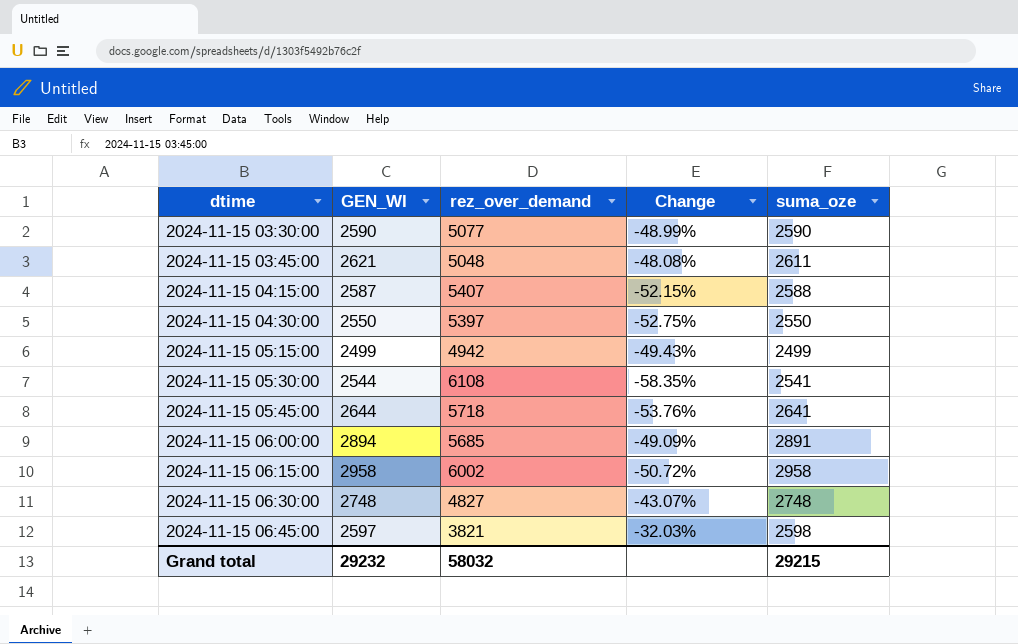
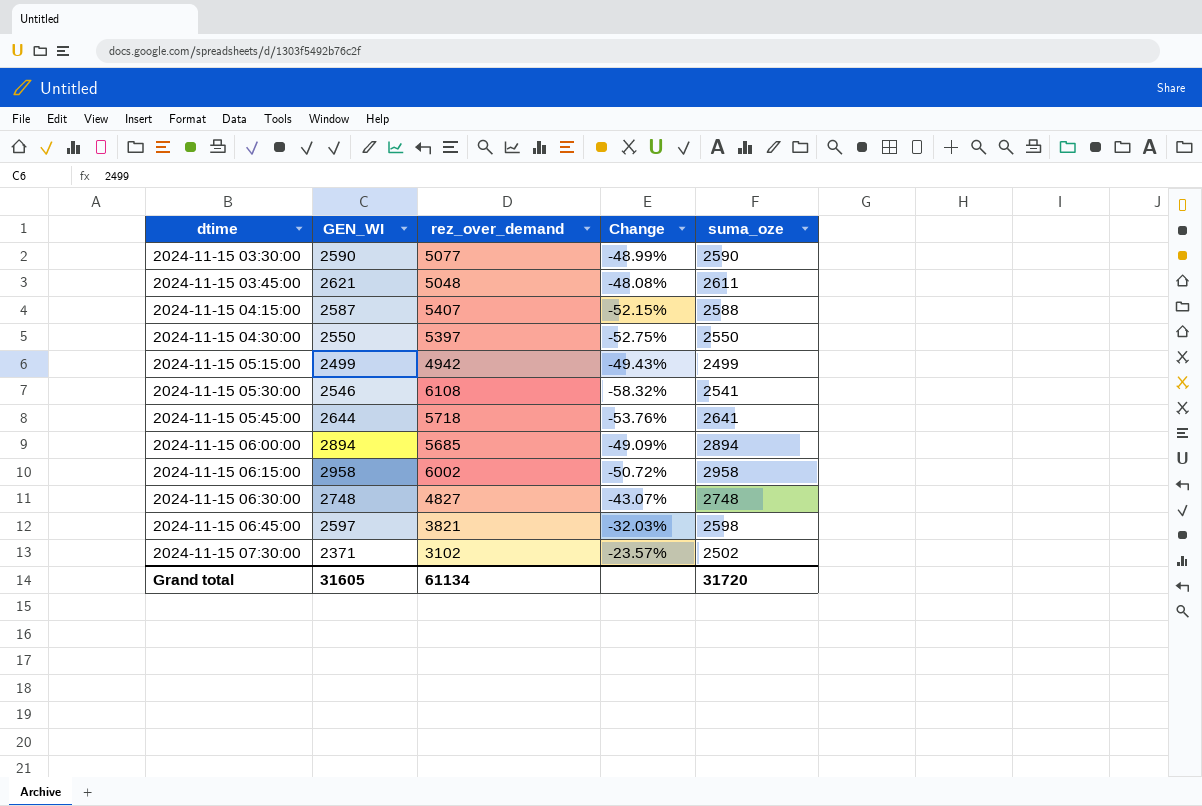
2024-11-15 05:30:00 | GEN_WI: 2544 -> 2546
2024-11-15 05:30:00 | Change: -58.35% -> -58.32%
2024-11-15 06:00:00 | suma_oze: 2891 -> 2894
row 2024-11-15 07:30:00: none -> 2371 | 3102 | -23.57% | 2502
Grand total | GEN_WI: 29232 -> 31605
Grand total | rez_over_demand: 58032 -> 61134
Grand total | suma_oze: 29215 -> 31720

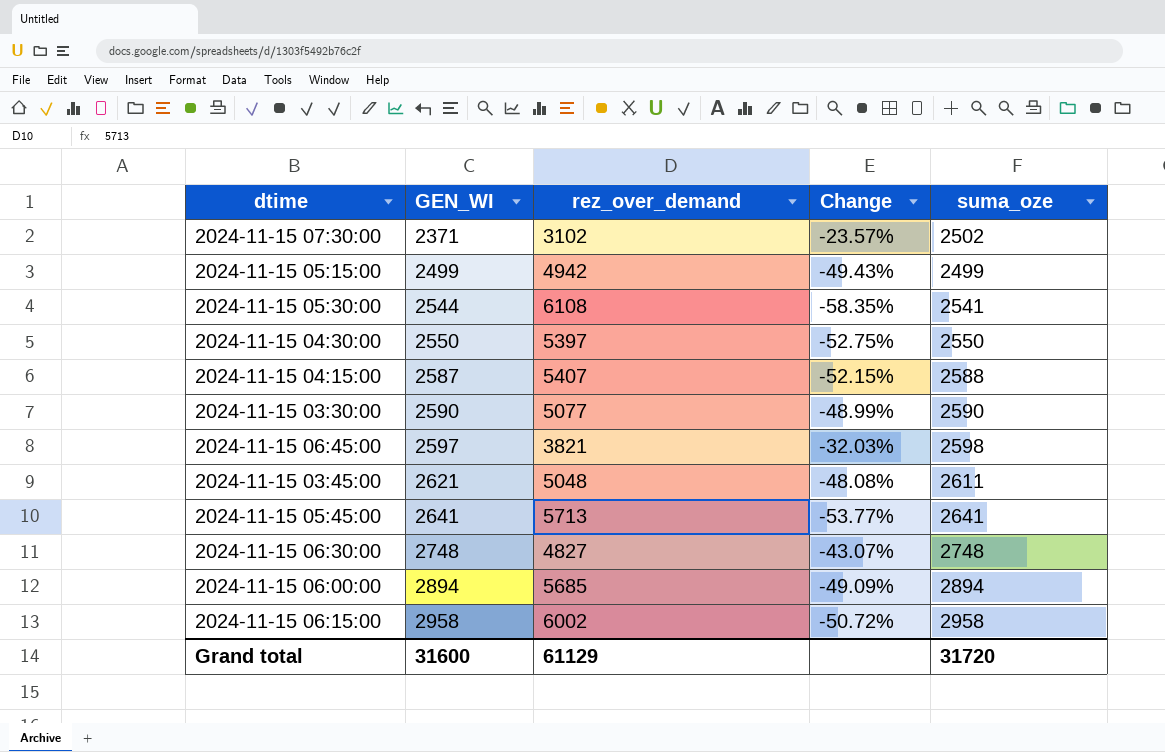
row order: dtime ascending -> GEN_WI ascending
2024-11-15 05:30:00 | GEN_WI: 2546 -> 2544
2024-11-15 05:30:00 | Change: -58.32% -> -58.35%
2024-11-15 05:45:00 | GEN_WI: 2644 -> 2641
2024-11-15 05:45:00 | rez_over_demand: 5718 -> 5713
2024-11-15 05:45:00 | Change: -53.76% -> -53.77%
Grand total | GEN_WI: 31605 -> 31600
Grand total | rez_over_demand: 61134 -> 61129

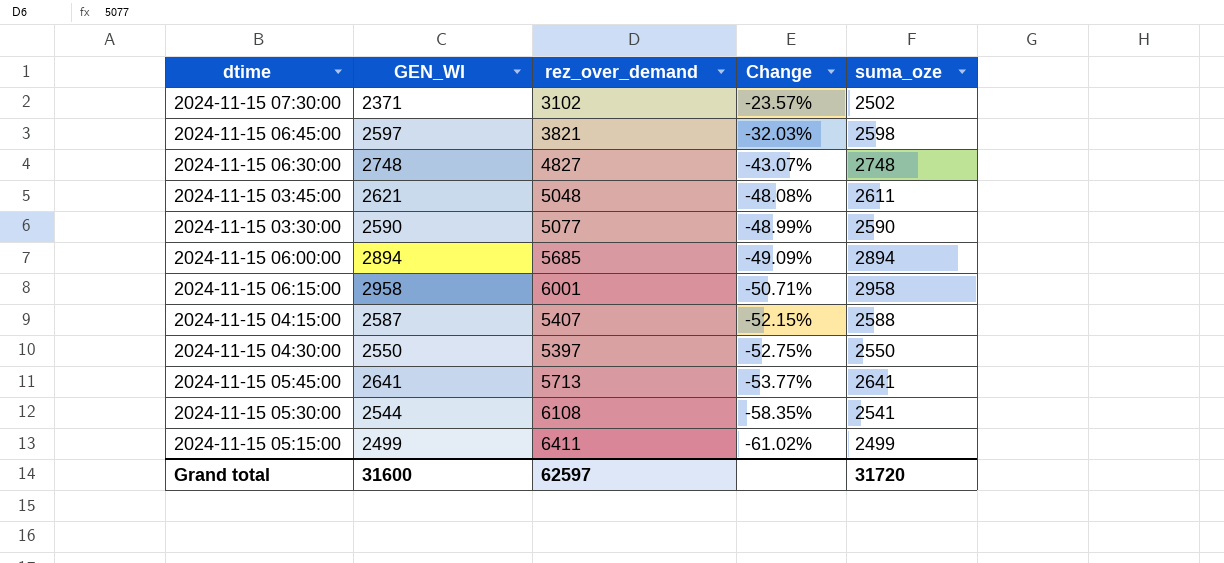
row order: GEN_WI ascending -> Change descending
2024-11-15 06:15:00 | rez_over_demand: 6002 -> 6001
2024-11-15 06:15:00 | Change: -50.72% -> -50.71%
2024-11-15 05:15:00 | rez_over_demand: 4942 -> 6411
2024-11-15 05:15:00 | Change: -49.43% -> -61.02%
Grand total | rez_over_demand: 61129 -> 62597

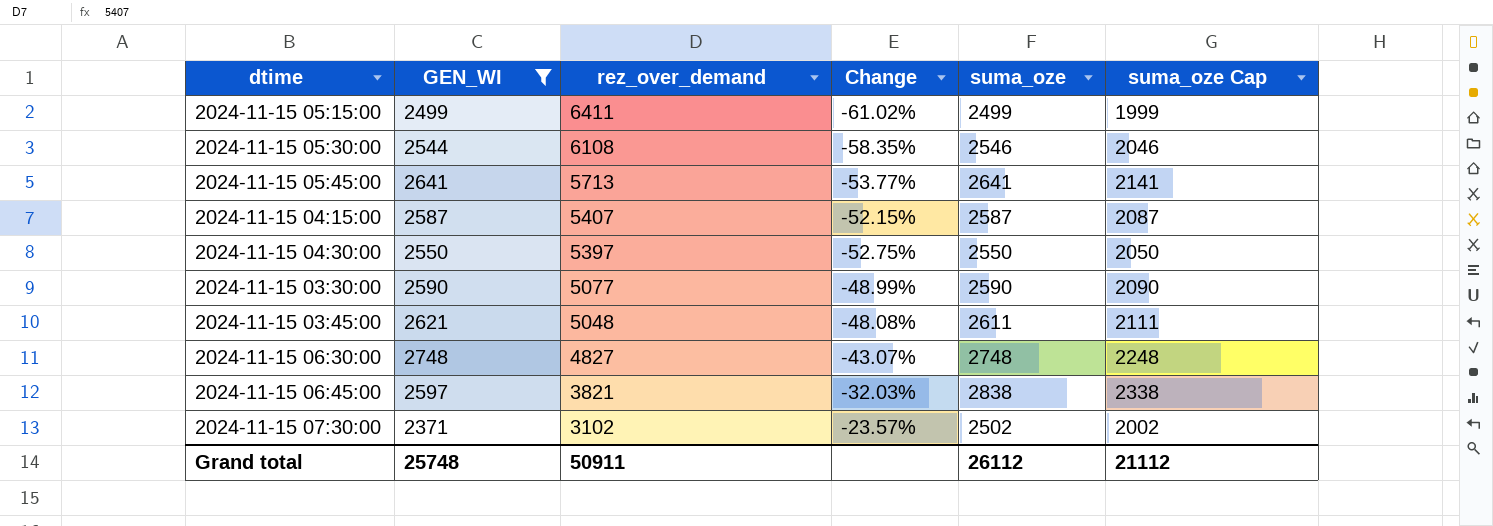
filter: none -> GEN_WI <= 2748
row order: Change descending -> rez_over_demand descending
column suma_oze Cap | formula: none -> [suma_oze] - 500
2024-11-15 05:30:00 | suma_oze: 2541 -> 2546
2024-11-15 04:15:00 | suma_oze: 2588 -> 2587
2024-11-15 06:45:00 | suma_oze: 2598 -> 2838
Grand total | GEN_WI: 31600 -> 25748
Grand total | rez_over_demand: 62597 -> 50911
Grand total | suma_oze: 31720 -> 26112

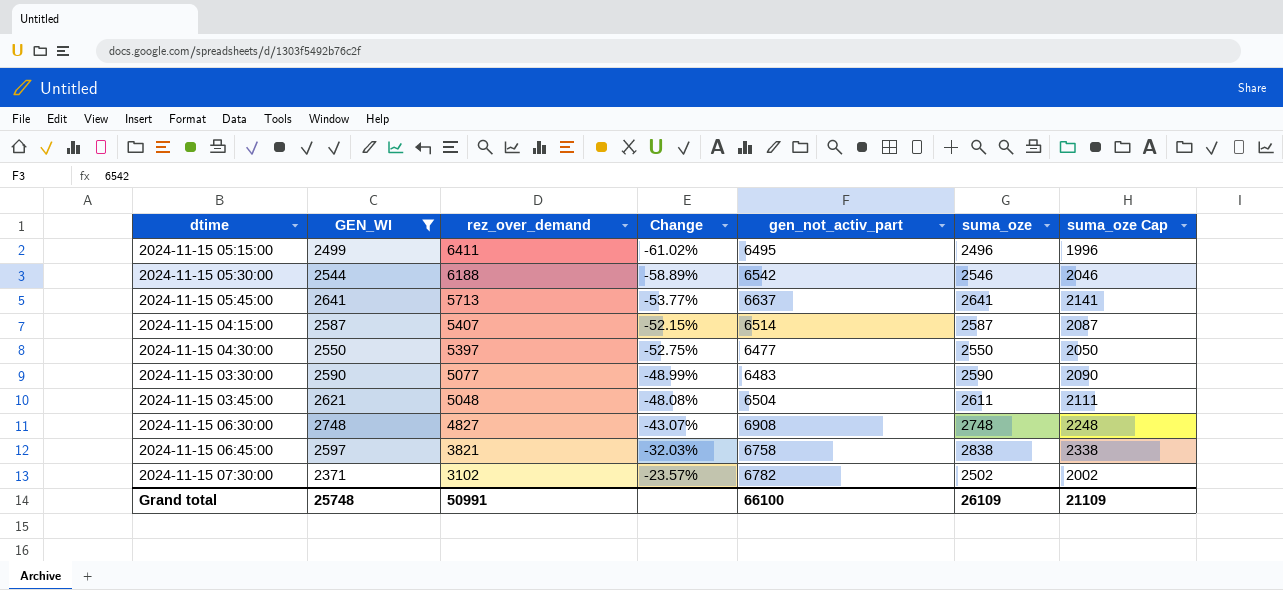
column gen_not_activ_part | position: none -> 5
2024-11-15 05:15:00 | suma_oze: 2499 -> 2496
2024-11-15 05:15:00 | suma_oze Cap: 1999 -> 1996
2024-11-15 05:30:00 | rez_over_demand: 6108 -> 6188
2024-11-15 05:30:00 | Change: -58.35% -> -58.89%
Grand total | rez_over_demand: 50911 -> 50991
Grand total | suma_oze: 26112 -> 26109
Grand total | suma_oze Cap: 21112 -> 21109

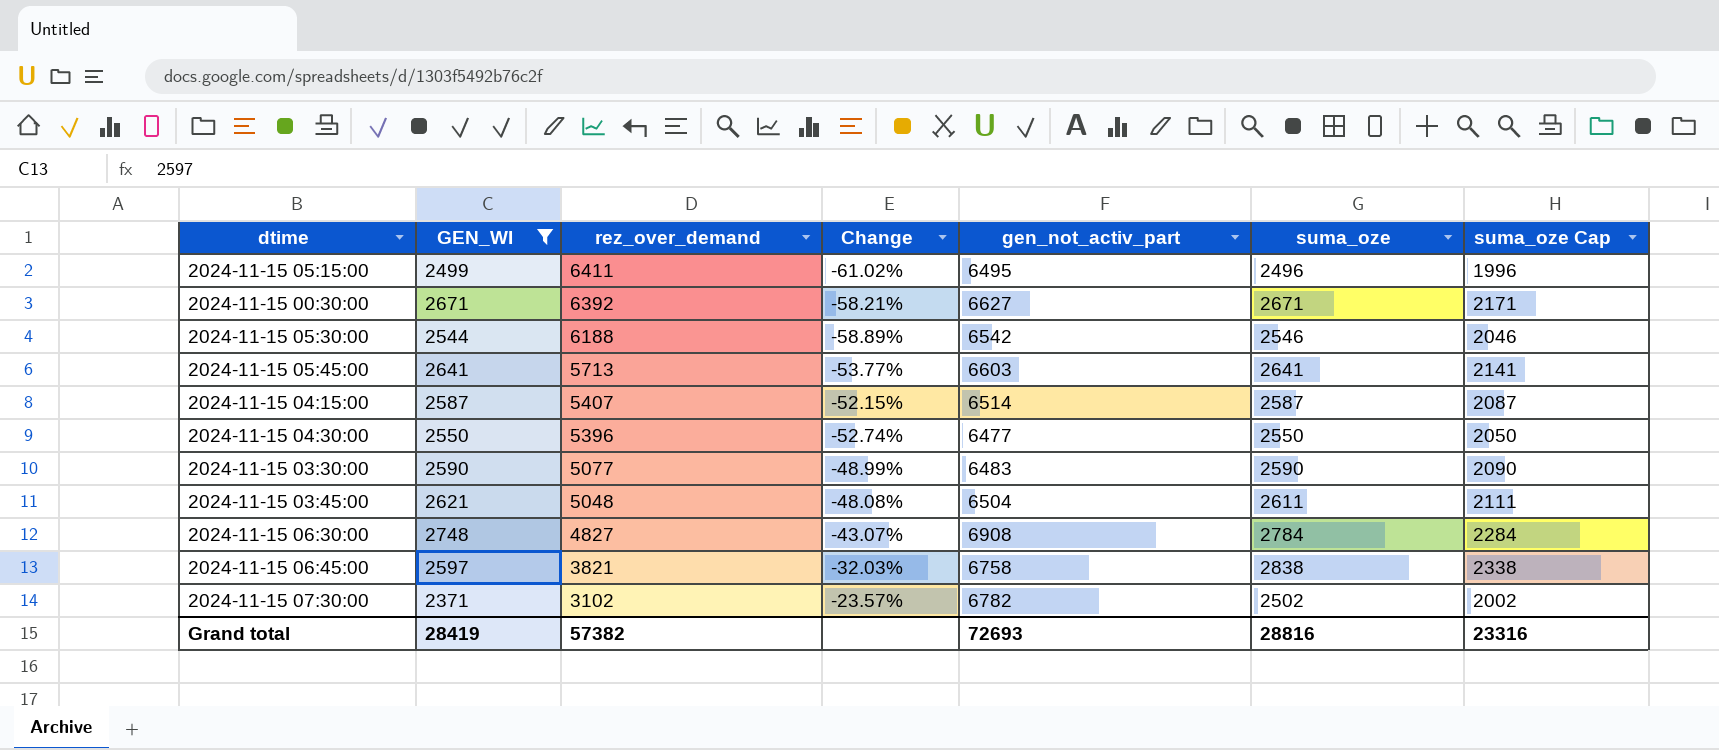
row 2024-11-15 00:30:00: none -> 2671 | 6392 | -58.21% | 6627 | 2671 | 2171
2024-11-15 05:45:00 | gen_not_activ_part: 6637 -> 6603
2024-11-15 04:30:00 | rez_over_demand: 5397 -> 5396
2024-11-15 04:30:00 | Change: -52.75% -> -52.74%
2024-11-15 06:30:00 | suma_oze: 2748 -> 2784
2024-11-15 06:30:00 | suma_oze Cap: 2248 -> 2284
Grand total | GEN_WI: 25748 -> 28419
Grand total | rez_over_demand: 50991 -> 57382
Grand total | gen_not_activ_part: 66100 -> 72693
Grand total | suma_oze: 26109 -> 28816
Grand total | suma_oze Cap: 21109 -> 23316

